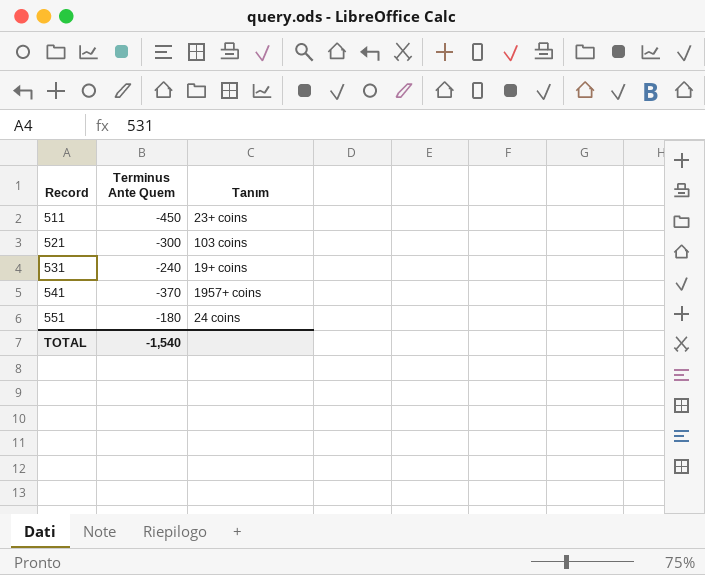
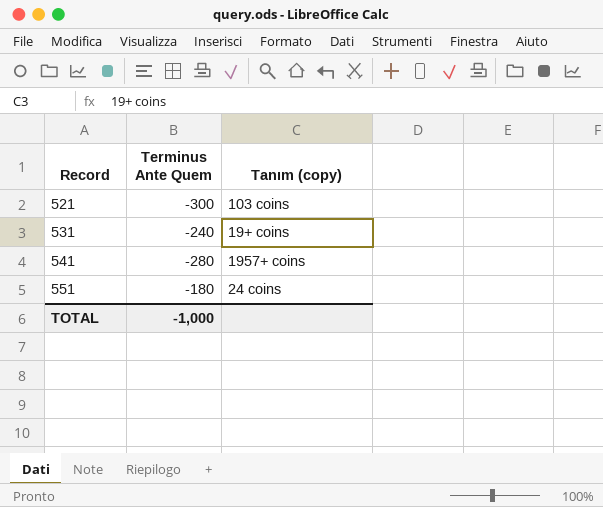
column name: Tanım -> Tanım (copy)
row 511: -450 | 23+ coins -> none
541 | Terminus Ante Quem: -370 -> -280
TOTAL | Terminus Ante Quem: -1,540 -> -1,000

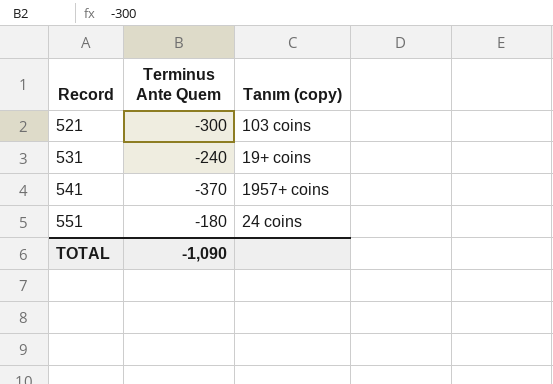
541 | Terminus Ante Quem: -280 -> -370
TOTAL | Terminus Ante Quem: -1,000 -> -1,090

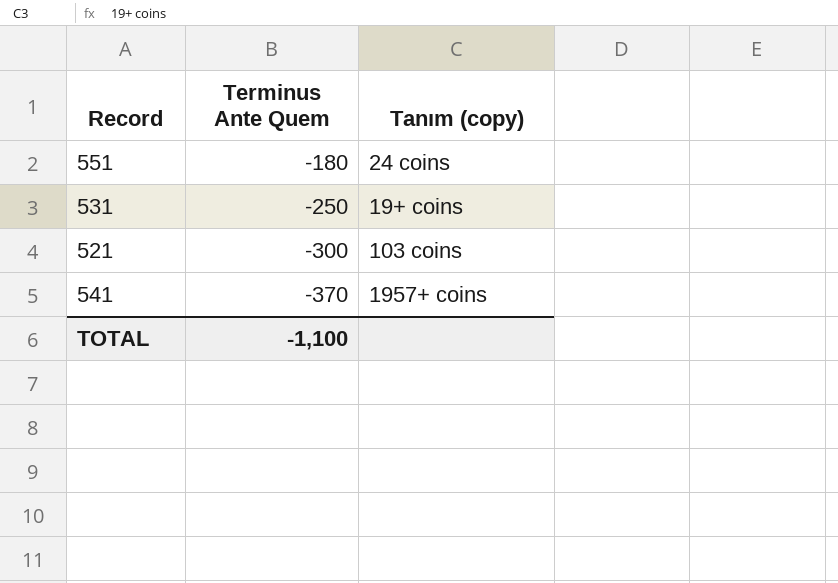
row order: Record ascending -> Terminus Ante Quem descending
531 | Terminus Ante Quem: -240 -> -250
TOTAL | Terminus Ante Quem: -1,090 -> -1,100

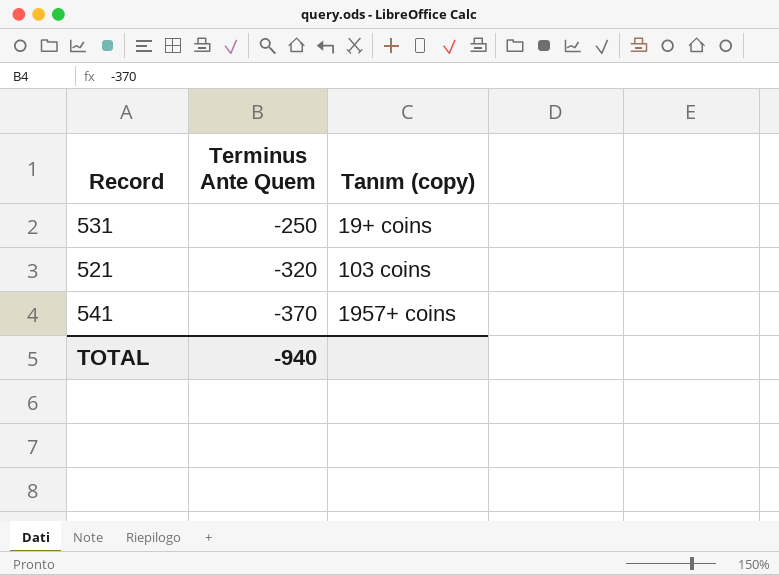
row 551: -180 | 24 coins -> none
521 | Terminus Ante Quem: -300 -> -320
TOTAL | Terminus Ante Quem: -1,100 -> -940

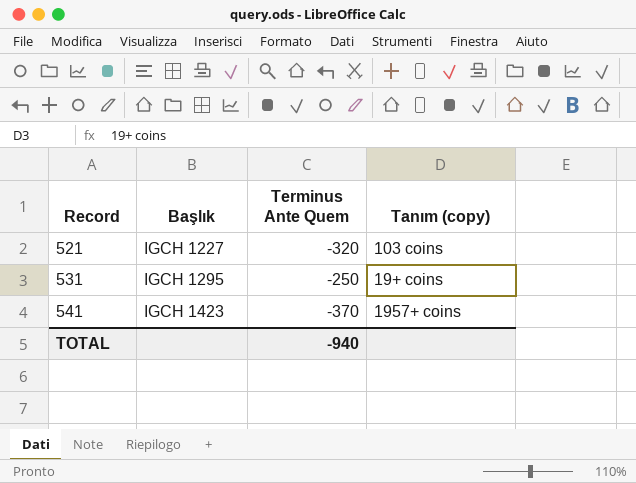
row order: Terminus Ante Quem descending -> Record ascending
column Başlık | position: none -> 2

